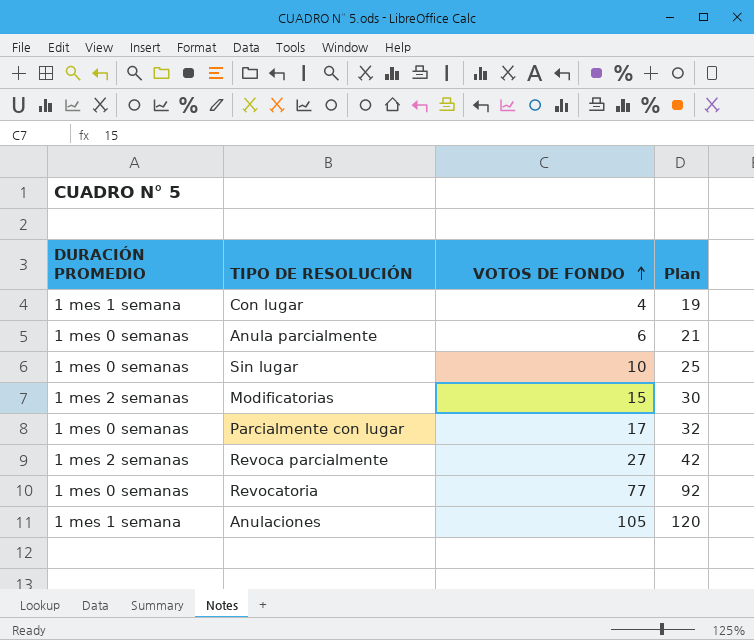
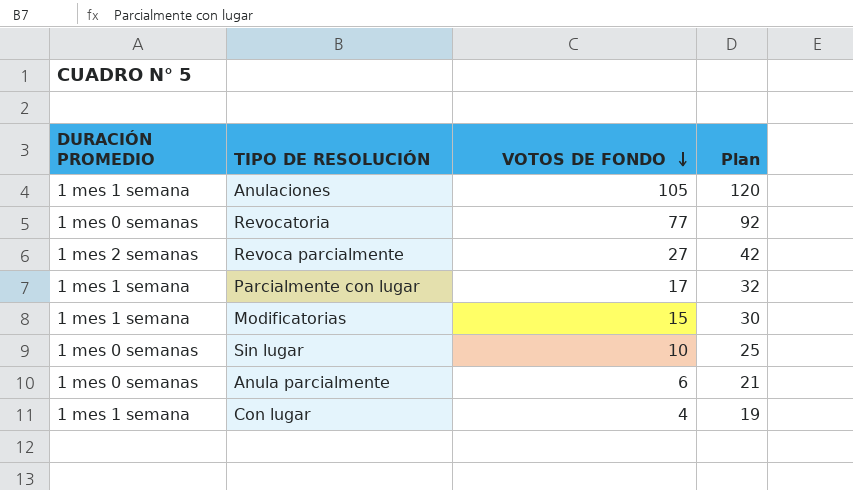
row order: VOTOS DE FONDO ascending -> VOTOS DE FONDO descending
Parcialmente con lugar | DURACIÓN PROMEDIO: 1 mes 0 semanas -> 1 mes 1 semana
Modificatorias | DURACIÓN PROMEDIO: 1 mes 2 semanas -> 1 mes 1 semana

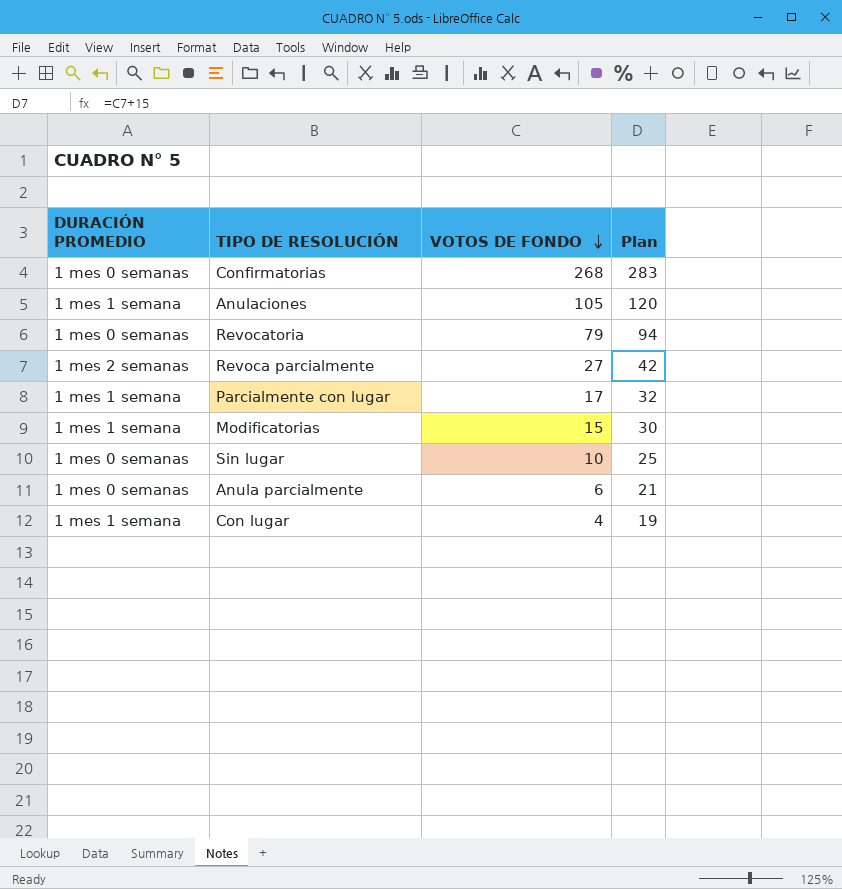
row Confirmatorias: none -> 1 mes 0 semanas | 268 | 283
Revocatoria | VOTOS DE FONDO: 77 -> 79
Revocatoria | Plan: 92 -> 94

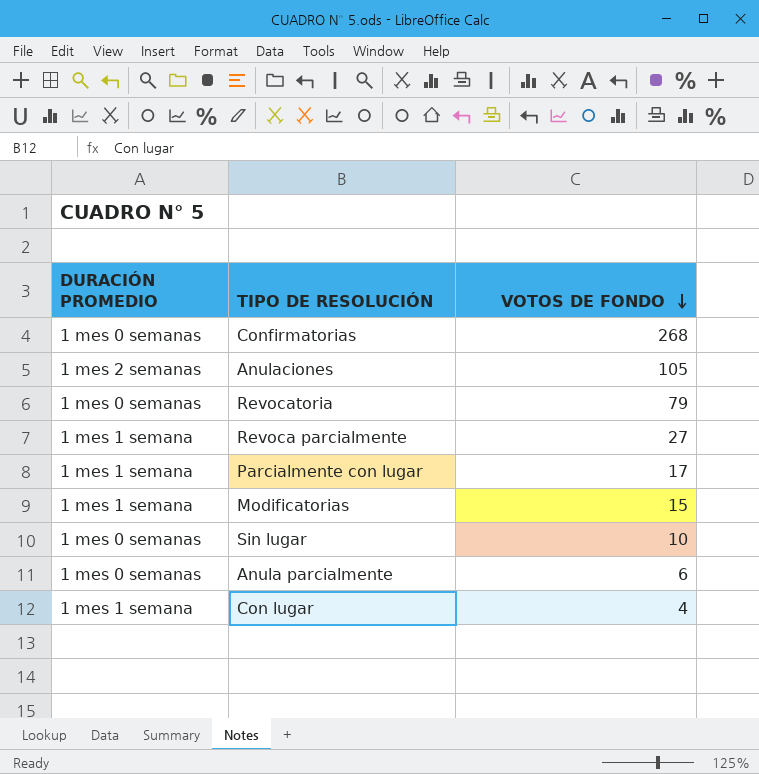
column Plan | formula: [VOTOS DE FONDO] + 15 -> none
Anulaciones | DURACIÓN PROMEDIO: 1 mes 1 semana -> 1 mes 2 semanas
Revoca parcialmente | DURACIÓN PROMEDIO: 1 mes 2 semanas -> 1 mes 1 semana

